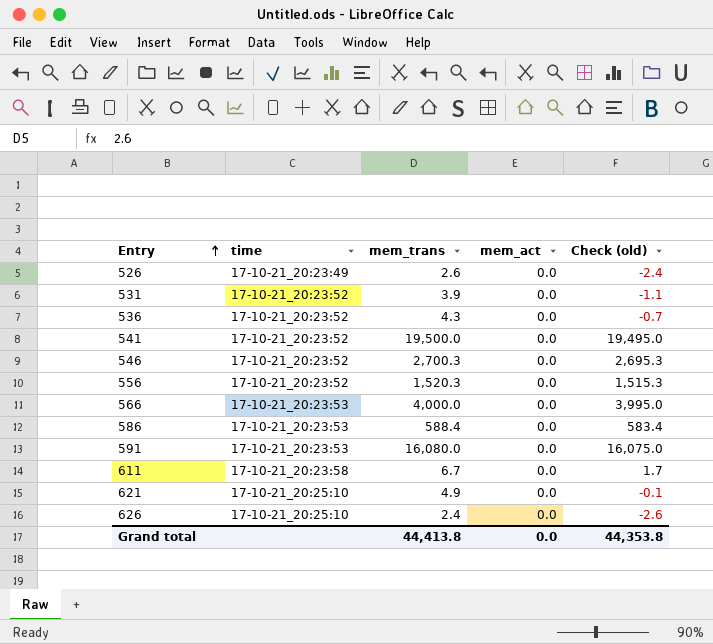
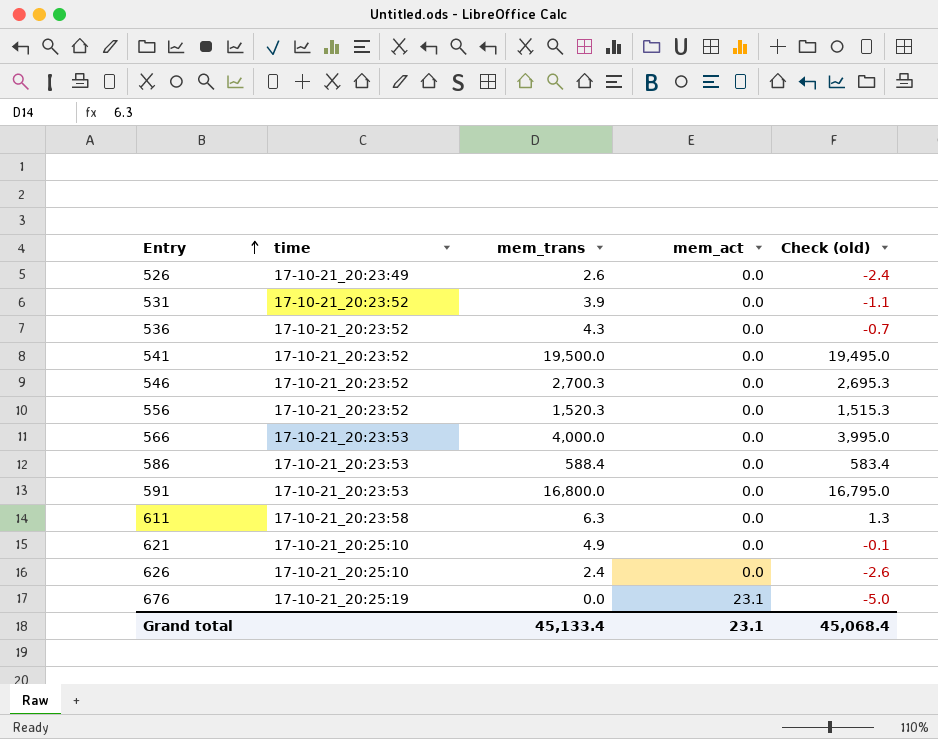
591 | mem_trans: 16,080.0 -> 16,800.0
591 | Check (old): 16,075.0 -> 16,795.0
611 | mem_trans: 6.7 -> 6.3
611 | Check (old): 1.7 -> 1.3
row 676: none -> 17-10-21_20:25:19 | 0.0 | 23.1 | -5.0
Grand total | mem_trans: 44,413.8 -> 45,133.4
Grand total | mem_act: 0.0 -> 23.1
Grand total | Check (old): 44,353.8 -> 45,068.4

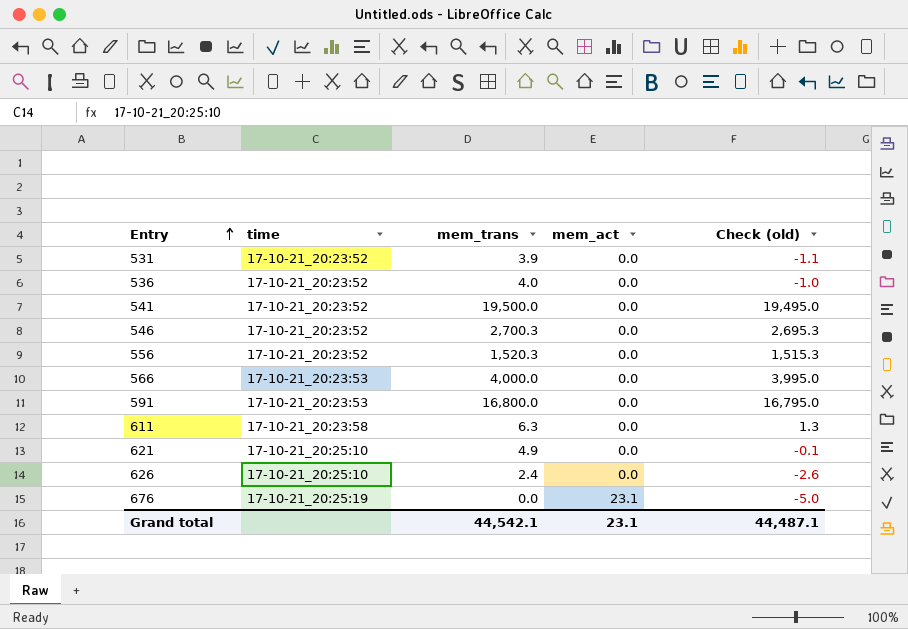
row 526: 17-10-21_20:23:49 | 2.6 | 0.0 | -2.4 -> none
row 586: 17-10-21_20:23:53 | 588.4 | 0.0 | 583.4 -> none
536 | mem_trans: 4.3 -> 4.0
536 | Check (old): -0.7 -> -1.0
Grand total | mem_trans: 45,133.4 -> 44,542.1
Grand total | Check (old): 45,068.4 -> 44,487.1

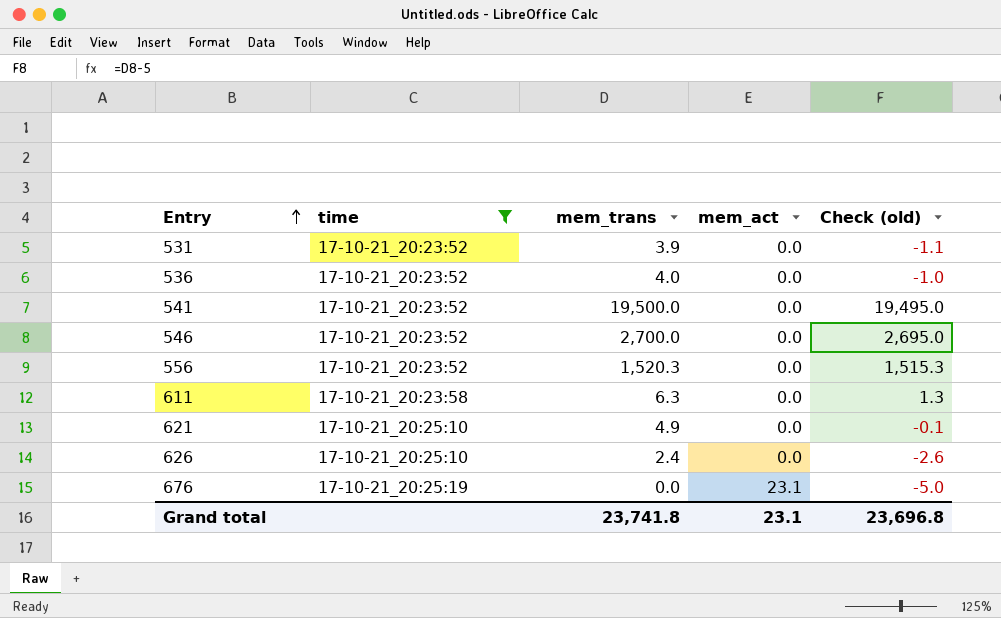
filter: none -> time != 17-10-21_20:23:53
546 | mem_trans: 2,700.3 -> 2,700.0
546 | Check (old): 2,695.3 -> 2,695.0
Grand total | mem_trans: 44,542.1 -> 23,741.8
Grand total | Check (old): 44,487.1 -> 23,696.8

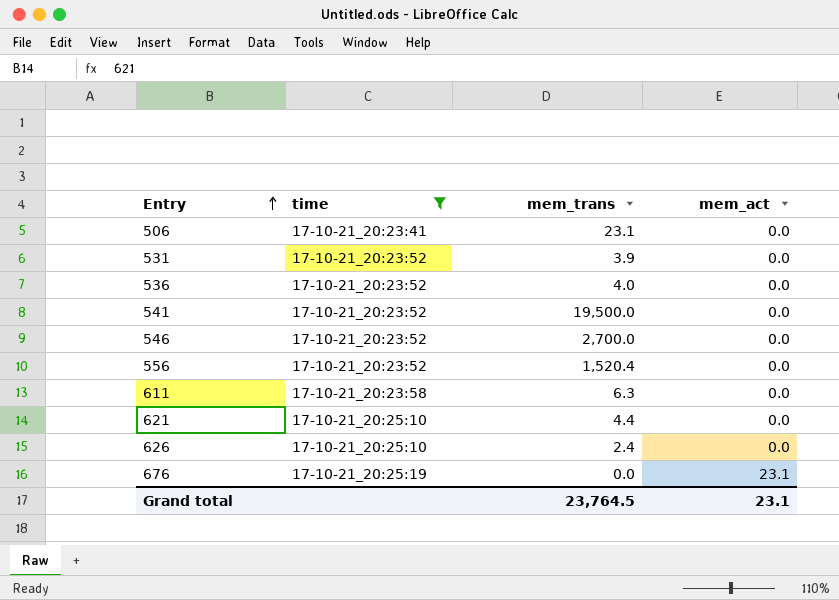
column Check (old) | formula: [mem_trans] - 5 -> none
row 506: none -> 17-10-21_20:23:41 | 23.1 | 0.0
556 | mem_trans: 1,520.3 -> 1,520.4
621 | mem_trans: 4.9 -> 4.4
Grand total | mem_trans: 23,741.8 -> 23,764.5

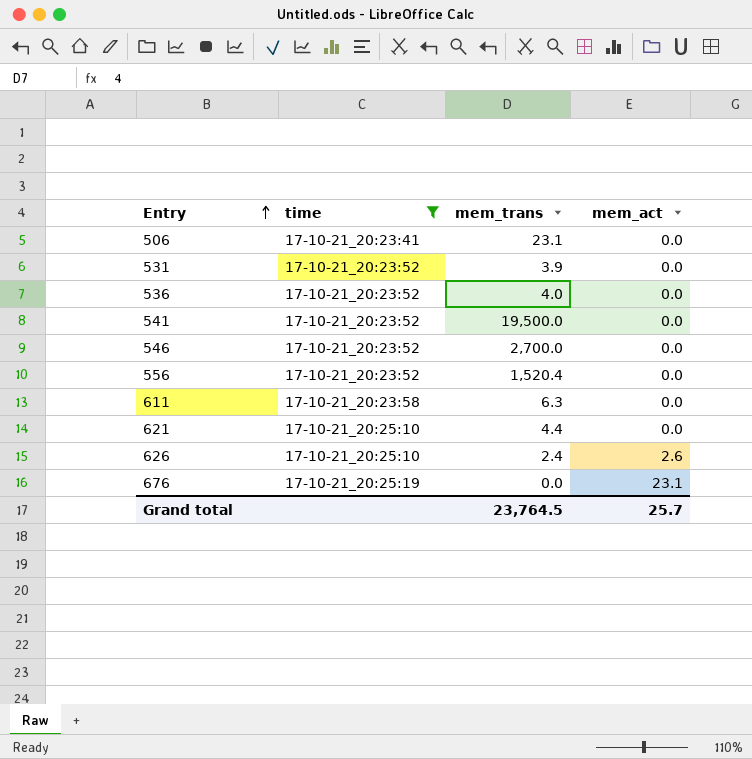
626 | mem_act: 0.0 -> 2.6
Grand total | mem_act: 23.1 -> 25.7

